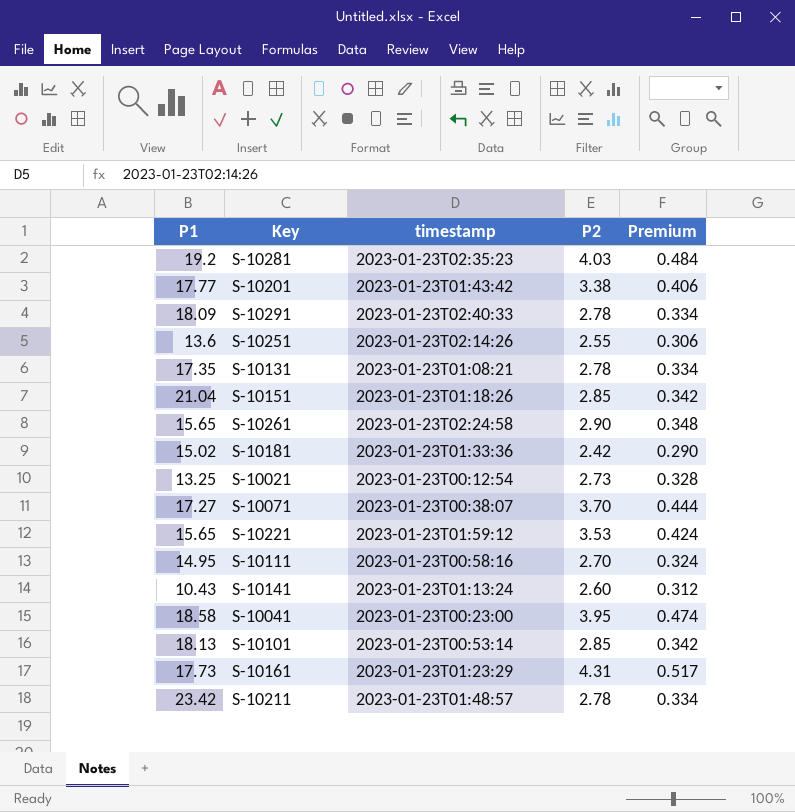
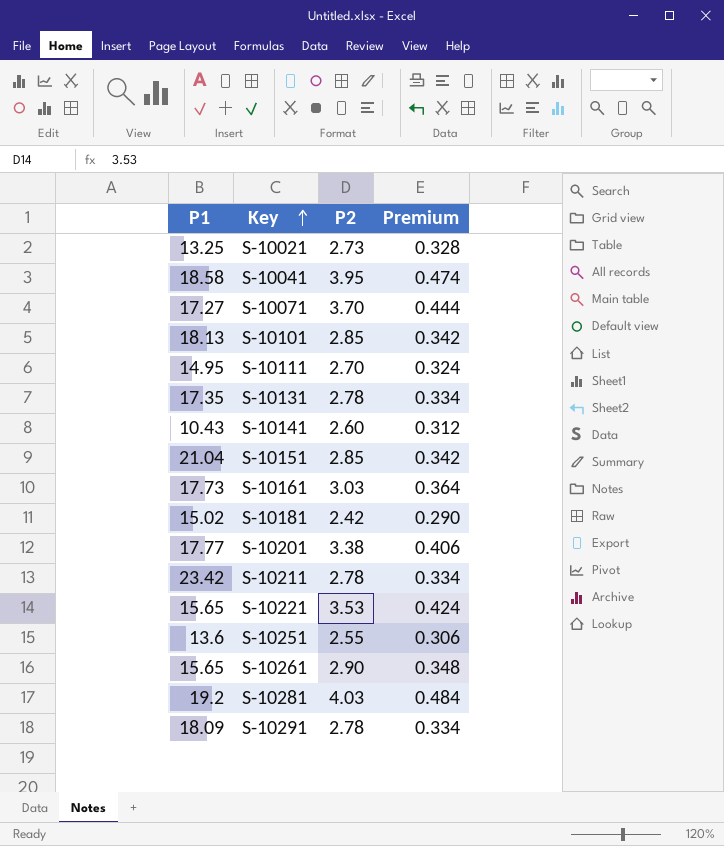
row order: none -> Key ascending
column timestamp | position: 3 -> none
S-10161 | P2: 4.31 -> 3.03
S-10161 | Premium: 0.517 -> 0.364

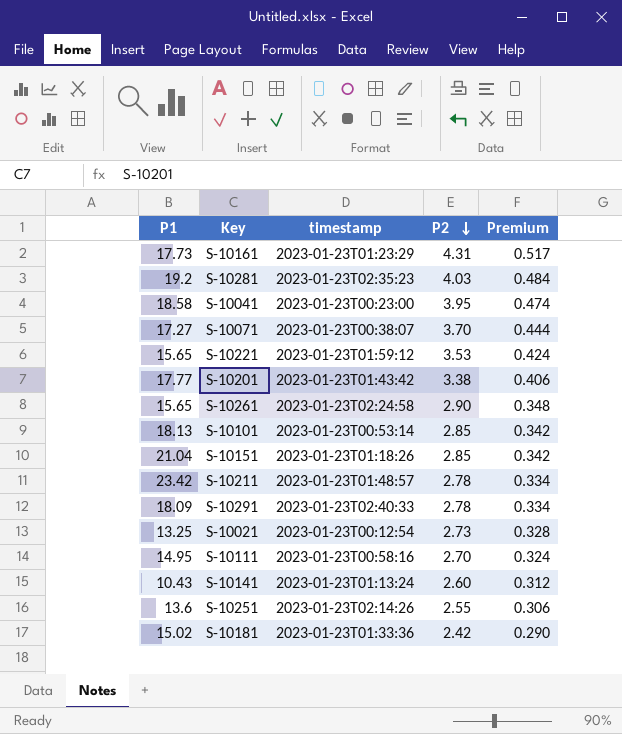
row order: Key ascending -> P2 descending
column timestamp | position: none -> 3
row S-10131: 17.35 | 2.78 | 0.334 -> none
S-10161 | P2: 3.03 -> 4.31
S-10161 | Premium: 0.364 -> 0.517

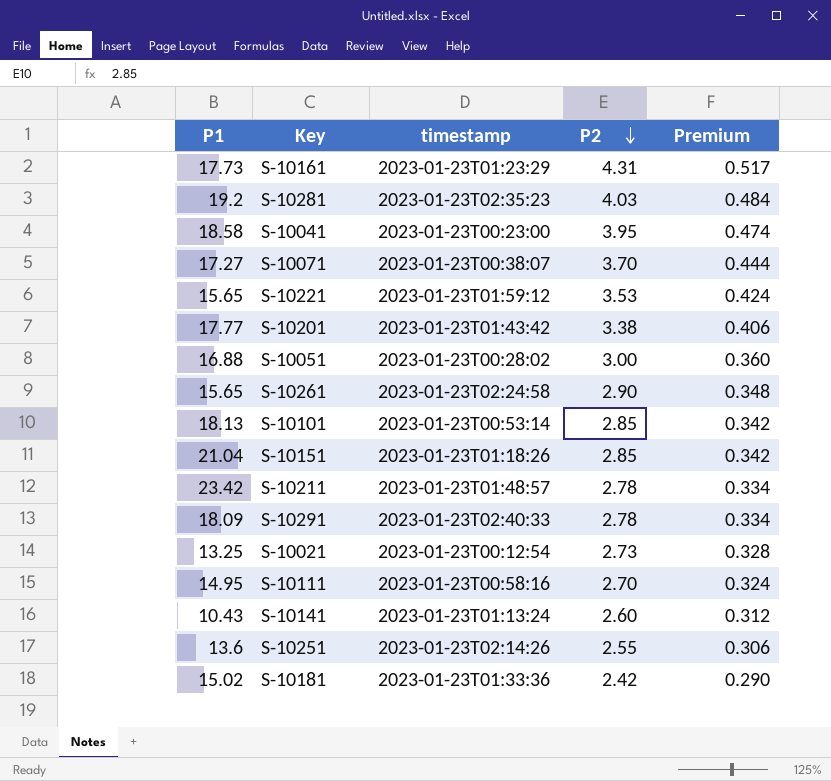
row S-10051: none -> 16.88 | 2023-01-23T00:28:02 | 3.00 | 0.360

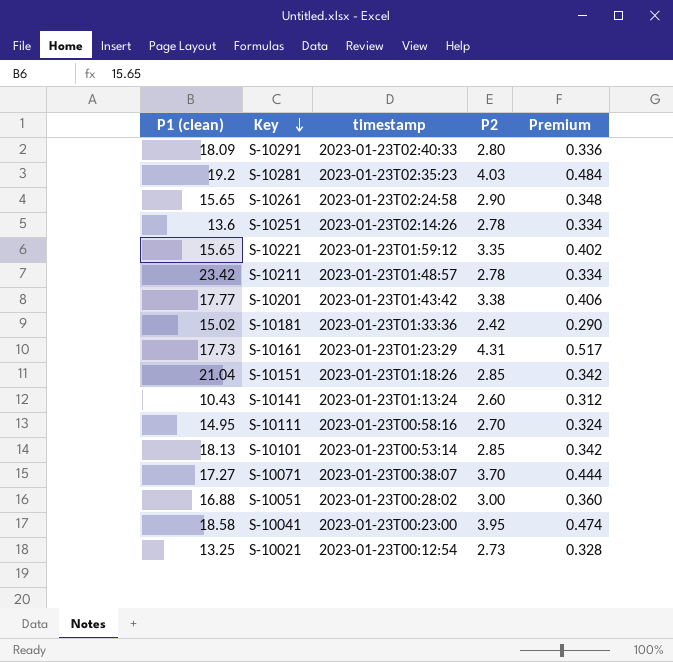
row order: P2 descending -> Key descending
column name: P1 -> P1 (clean)
S-10291 | P2: 2.78 -> 2.80
S-10291 | Premium: 0.334 -> 0.336
S-10251 | P2: 2.55 -> 2.78
S-10251 | Premium: 0.306 -> 0.334
S-10221 | P2: 3.53 -> 3.35
S-10221 | Premium: 0.424 -> 0.402

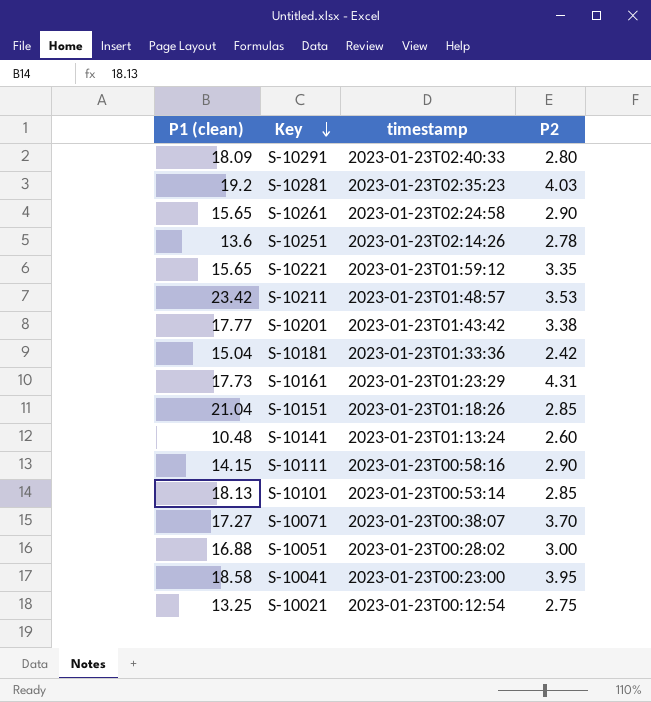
column Premium | formula: [P2] * 0.12 -> none
S-10211 | P2: 2.78 -> 3.53
S-10181 | P1 (clean): 15.02 -> 15.04
S-10141 | P1 (clean): 10.43 -> 10.48
S-10111 | P1 (clean): 14.95 -> 14.15
S-10111 | P2: 2.70 -> 2.90
S-10021 | P2: 2.73 -> 2.75

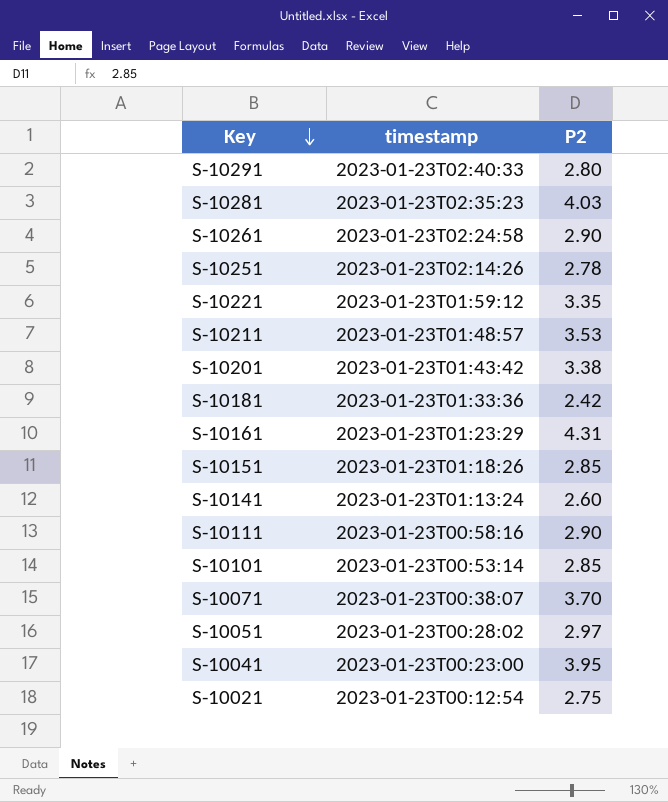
column P1 (clean) | position: 1 -> none
S-10051 | P2: 3.00 -> 2.97

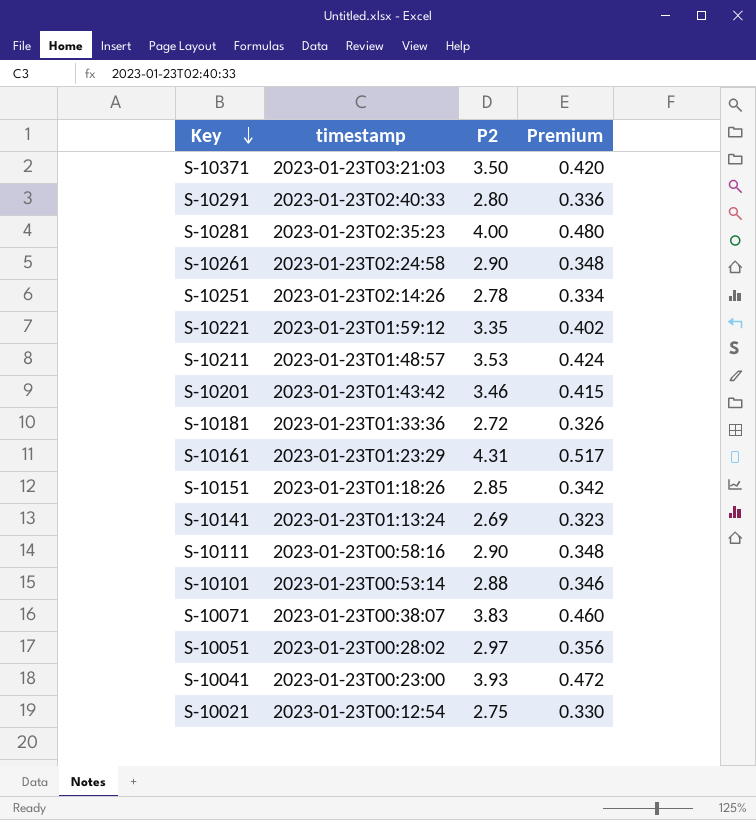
column Premium | formula: none -> [P2] * 0.12
row S-10371: none -> 2023-01-23T03:21:03 | 3.50 | 0.420
S-10281 | P2: 4.03 -> 4.00
S-10201 | P2: 3.38 -> 3.46
S-10181 | P2: 2.42 -> 2.72
S-10141 | P2: 2.60 -> 2.69
S-10101 | P2: 2.85 -> 2.88
S-10071 | P2: 3.70 -> 3.83
S-10041 | P2: 3.95 -> 3.93

